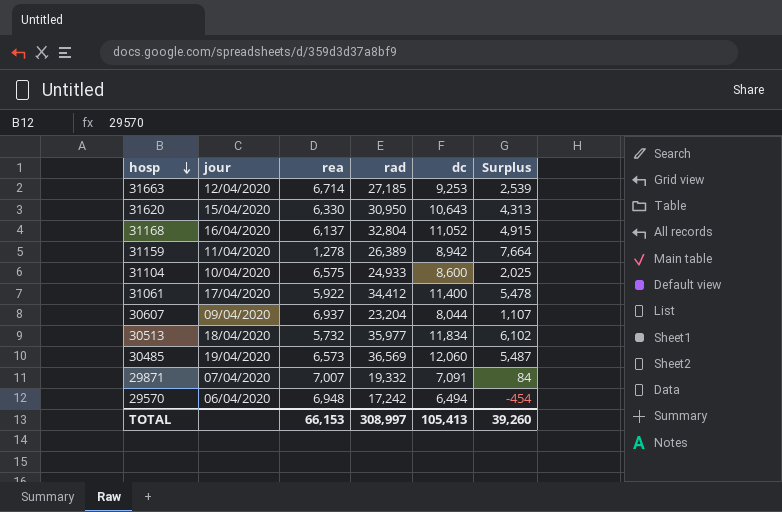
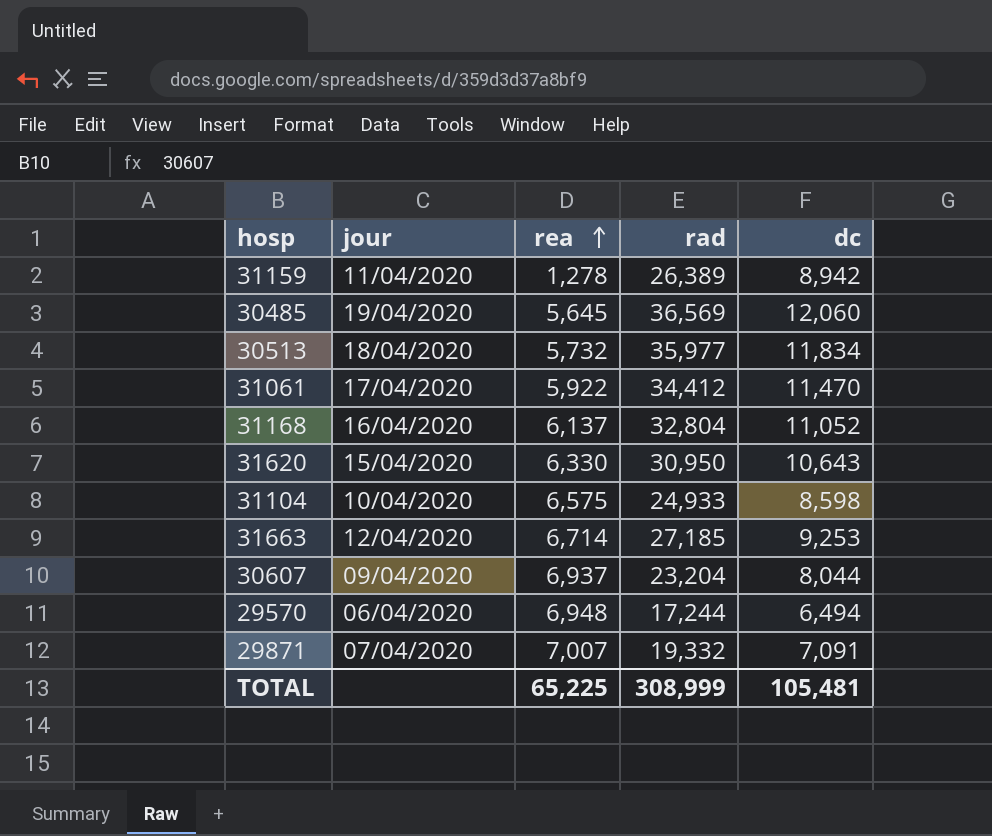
row order: hosp descending -> rea ascending
column Surplus | formula: [dc] - [rea] -> none
30485 | rea: 6,573 -> 5,645
31061 | dc: 11,400 -> 11,470
31104 | dc: 8,600 -> 8,598
29570 | rad: 17,242 -> 17,244
TOTAL | rea: 66,153 -> 65,225
TOTAL | rad: 308,997 -> 308,999
TOTAL | dc: 105,413 -> 105,481

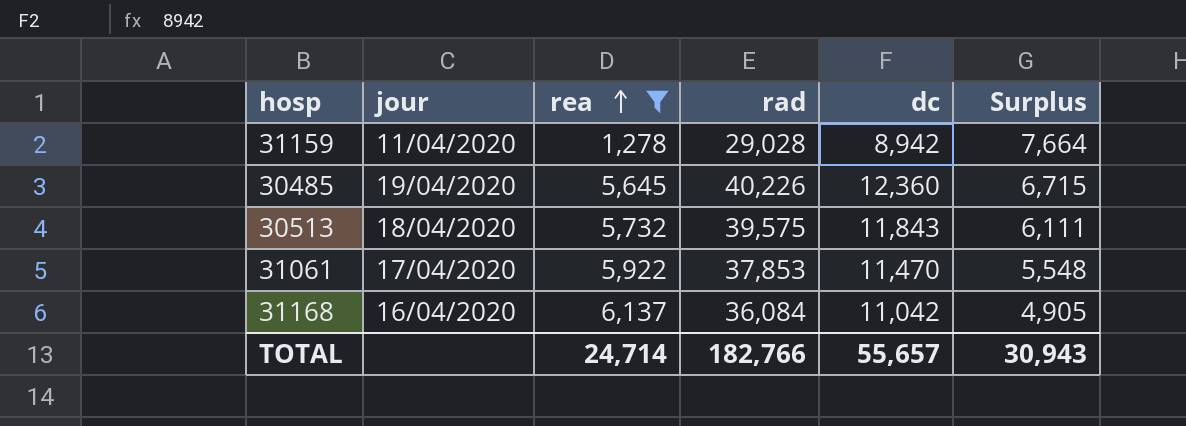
filter: none -> rea <= 6,137
column Surplus | formula: none -> [dc] - [rea]
31159 | rad: 26,389 -> 29,028
30485 | rad: 36,569 -> 40,226
30485 | dc: 12,060 -> 12,360
30513 | rad: 35,977 -> 39,575
30513 | dc: 11,834 -> 11,843
31061 | rad: 34,412 -> 37,853
31168 | rad: 32,804 -> 36,084
31168 | dc: 11,052 -> 11,042
TOTAL | rea: 65,225 -> 24,714
TOTAL | rad: 308,999 -> 182,766
TOTAL | dc: 105,481 -> 55,657

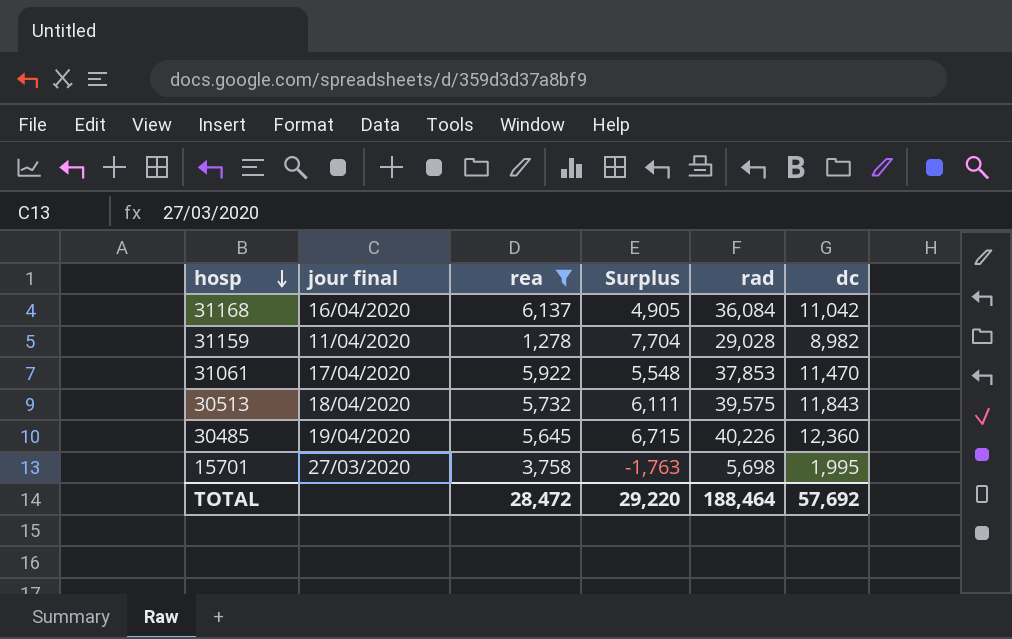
row order: rea ascending -> hosp descending
column name: jour -> jour final
column Surplus | position: 6 -> 4
31159 | Surplus: 7,664 -> 7,704
31159 | dc: 8,942 -> 8,982
row 15701: none -> 27/03/2020 | 3,758 | -1,763 | 5,698 | 1,995
TOTAL | rea: 24,714 -> 28,472
TOTAL | Surplus: 30,943 -> 29,220
TOTAL | rad: 182,766 -> 188,464
TOTAL | dc: 55,657 -> 57,692

